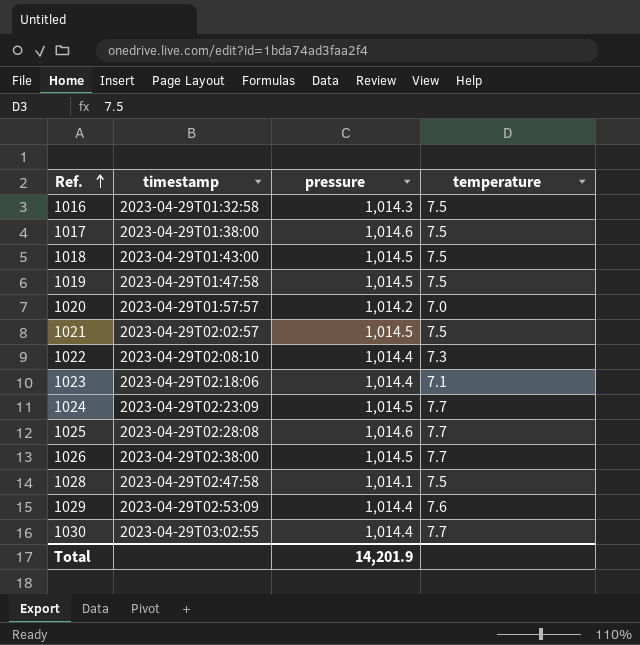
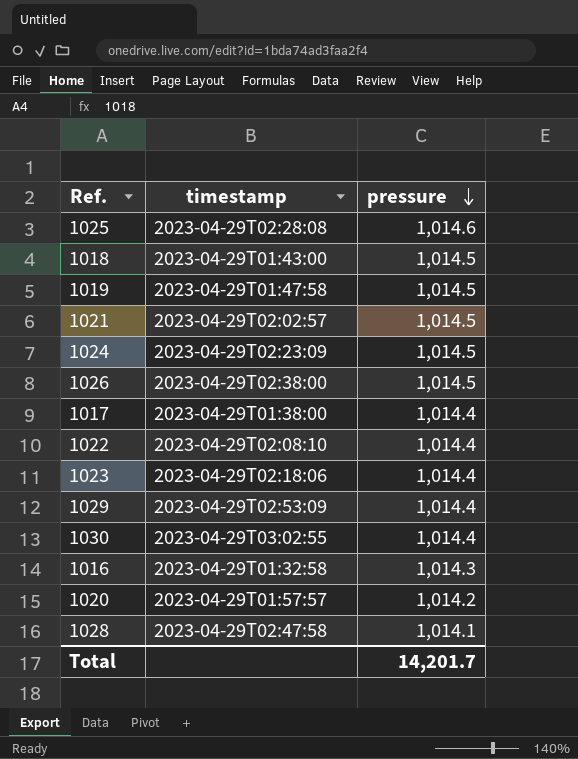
row order: Ref. ascending -> pressure descending
column temperature | position: 4 -> none
1017 | pressure: 1,014.6 -> 1,014.4
Total | pressure: 14,201.9 -> 14,201.7

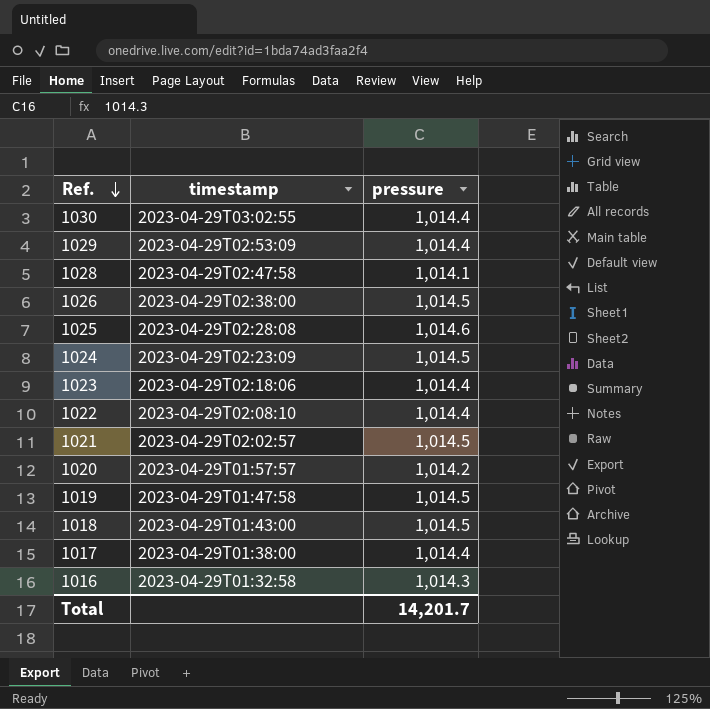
row order: pressure descending -> Ref. descending

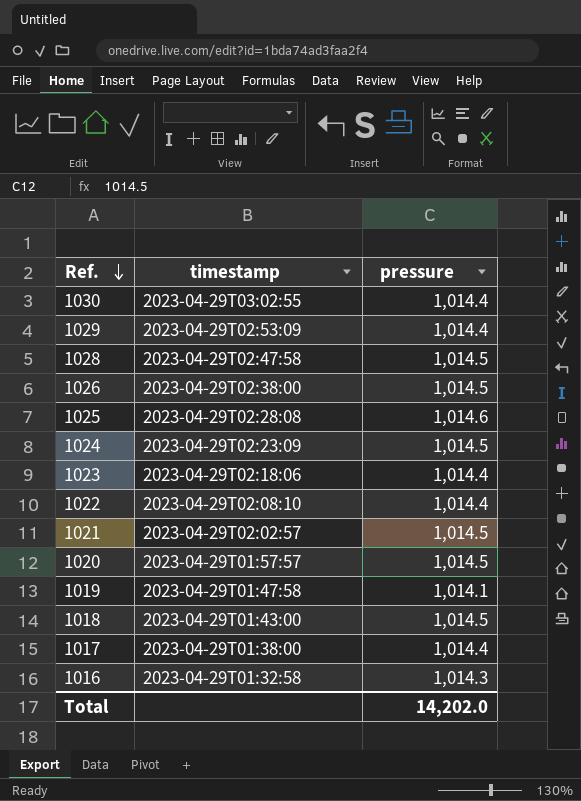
1028 | pressure: 1,014.1 -> 1,014.5
1020 | pressure: 1,014.2 -> 1,014.5
1019 | pressure: 1,014.5 -> 1,014.1
Total | pressure: 14,201.7 -> 14,202.0

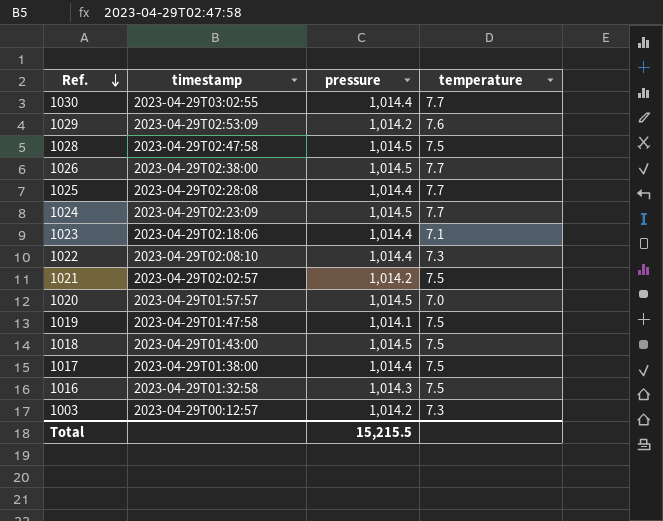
column temperature | position: none -> 4
1029 | pressure: 1,014.4 -> 1,014.2
1025 | pressure: 1,014.6 -> 1,014.4
1021 | pressure: 1,014.5 -> 1,014.2
row 1003: none -> 2023-04-29T00:12:57 | 1,014.2 | 7.3
Total | pressure: 14,202.0 -> 15,215.5

